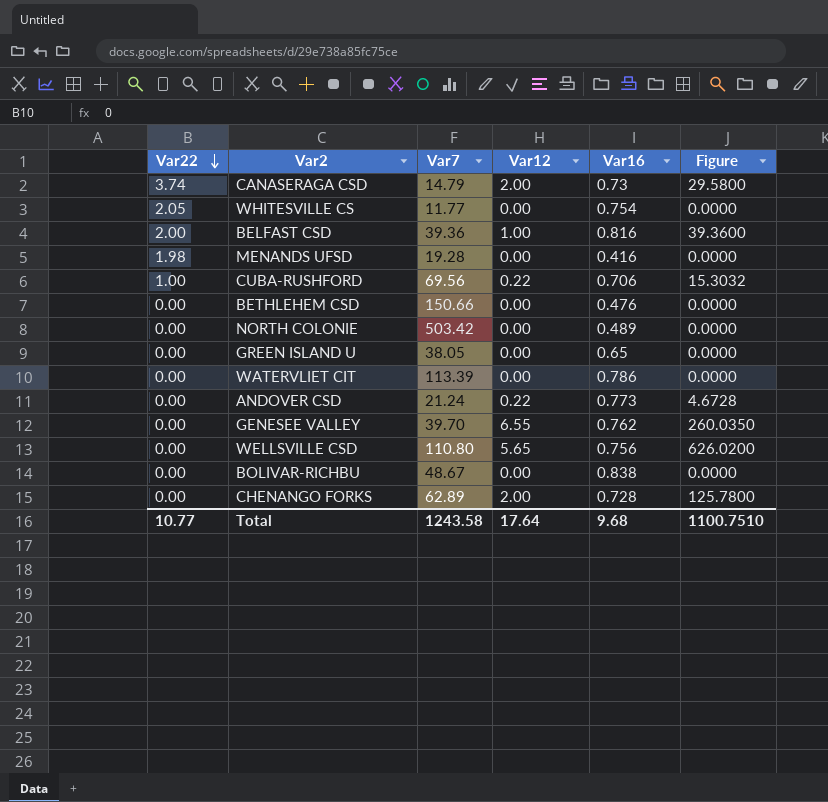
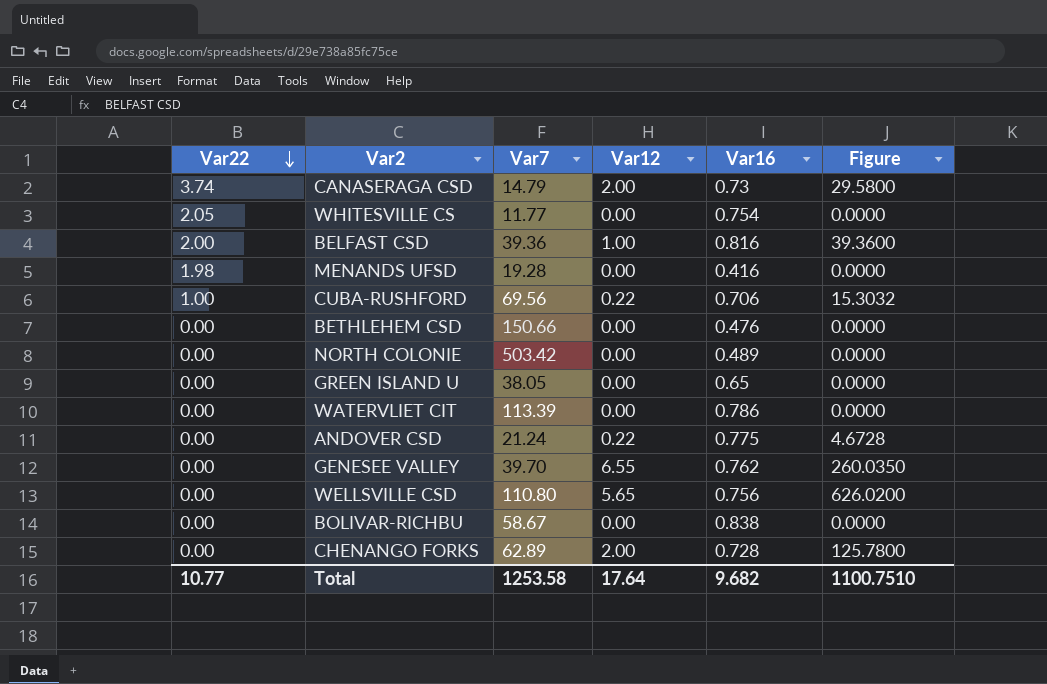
ANDOVER CSD | Var16: 0.773 -> 0.775
BOLIVAR-RICHBU | Var7: 48.67 -> 58.67
Total | Var7: 1243.58 -> 1253.58
Total | Var16: 9.68 -> 9.682

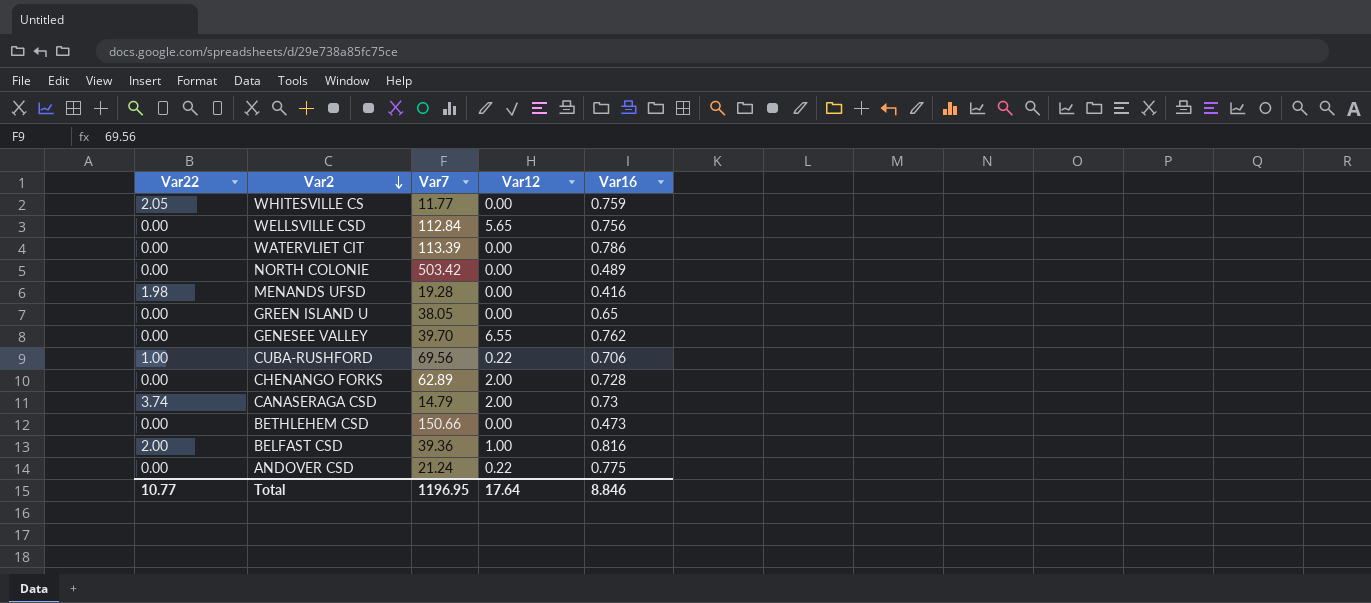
row order: Var22 descending -> Var2 descending
column Figure | formula: [Var7] * [Var12] -> none
row BOLIVAR-RICHBU: 0.00 | 58.67 | 0.00 | 0.838 | 0.0000 -> none
WHITESVILLE CS | Var16: 0.754 -> 0.759
WELLSVILLE CSD | Var7: 110.80 -> 112.84
BETHLEHEM CSD | Var16: 0.476 -> 0.473
Total | Var7: 1253.58 -> 1196.95
Total | Var16: 9.682 -> 8.846

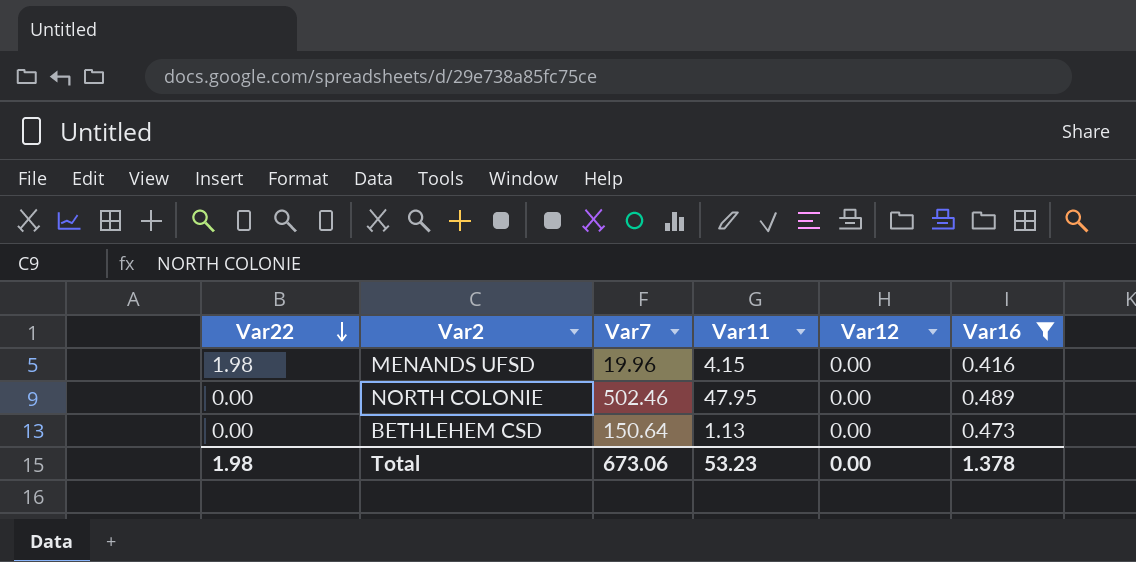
filter: none -> Var16 <= 0.489
row order: Var2 descending -> Var22 descending
column Var11 | position: none -> 4
MENANDS UFSD | Var7: 19.28 -> 19.96
NORTH COLONIE | Var7: 503.42 -> 502.46
BETHLEHEM CSD | Var7: 150.66 -> 150.64
Total | Var22: 10.77 -> 1.98
Total | Var7: 1196.95 -> 673.06
Total | Var12: 17.64 -> 0.00
Total | Var16: 8.846 -> 1.378

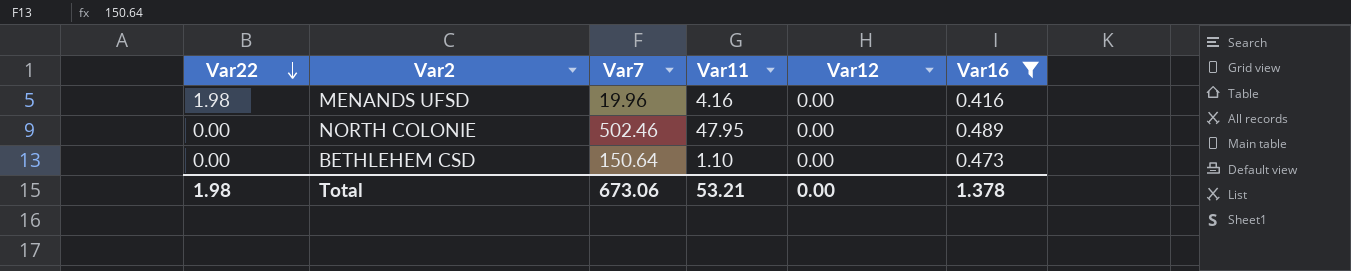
MENANDS UFSD | Var11: 4.15 -> 4.16
BETHLEHEM CSD | Var11: 1.13 -> 1.10
Total | Var11: 53.23 -> 53.21

